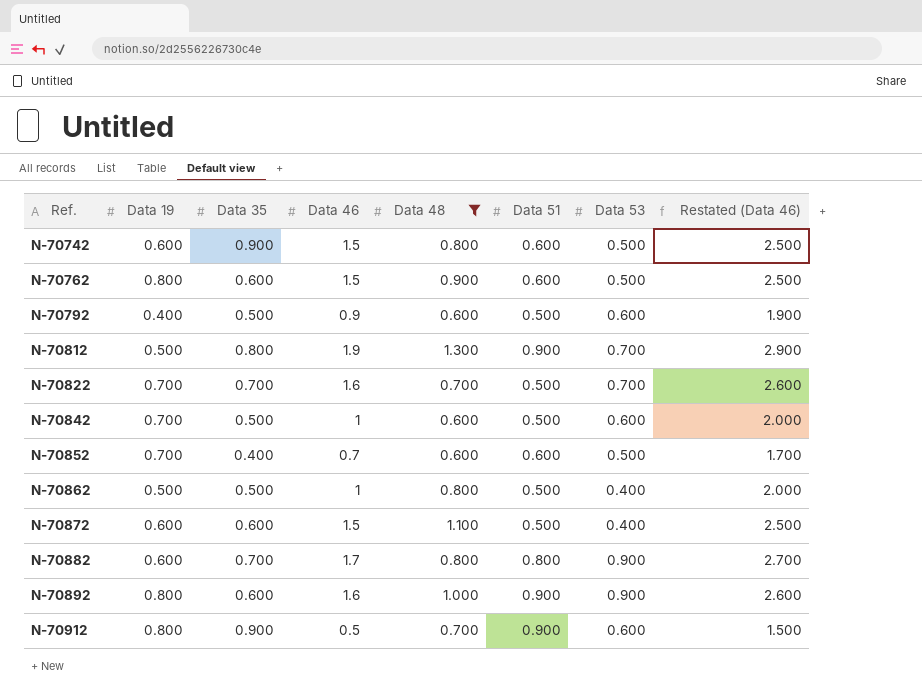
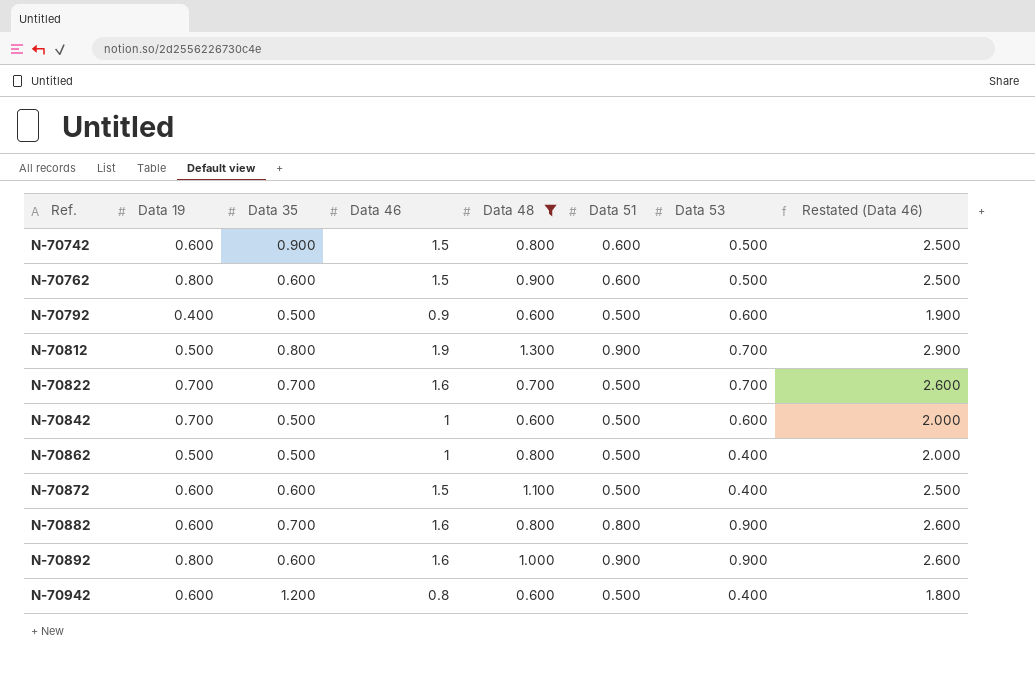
row N-70852: 0.700 | 0.400 | 0.7 | 0.600 | 0.600 | 0.500 | 1.700 -> none
row N-70912: 0.800 | 0.900 | 0.5 | 0.700 | 0.900 | 0.600 | 1.500 -> none
N-70882 | Data 46: 1.7 -> 1.6
N-70882 | Restated (Data 46): 2.700 -> 2.600
row N-70942: none -> 0.600 | 1.200 | 0.8 | 0.600 | 0.500 | 0.400 | 1.800

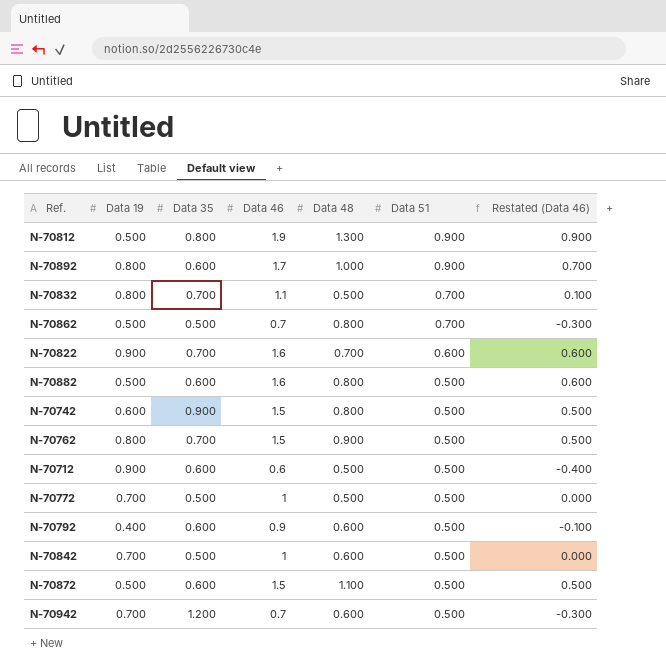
filter: Data 48 != 0.500 -> none
row order: Ref. ascending -> Data 51 descending
column Data 53 | position: 7 -> none
column Restated (Data 46) | formula: [Data 46] + 1 -> [Data 46] - 1
N-70892 | Data 46: 1.6 -> 1.7
N-70862 | Data 46: 1 -> 0.7
N-70862 | Data 51: 0.500 -> 0.700
N-70822 | Data 19: 0.700 -> 0.900
N-70822 | Data 51: 0.500 -> 0.600
N-70882 | Data 19: 0.600 -> 0.500
N-70882 | Data 35: 0.700 -> 0.600
N-70882 | Data 51: 0.800 -> 0.500
N-70742 | Data 51: 0.600 -> 0.500
N-70762 | Data 35: 0.600 -> 0.700
N-70762 | Data 51: 0.600 -> 0.500
N-70792 | Data 35: 0.500 -> 0.600
N-70872 | Data 19: 0.600 -> 0.500
N-70942 | Data 19: 0.600 -> 0.700
N-70942 | Data 46: 0.8 -> 0.7

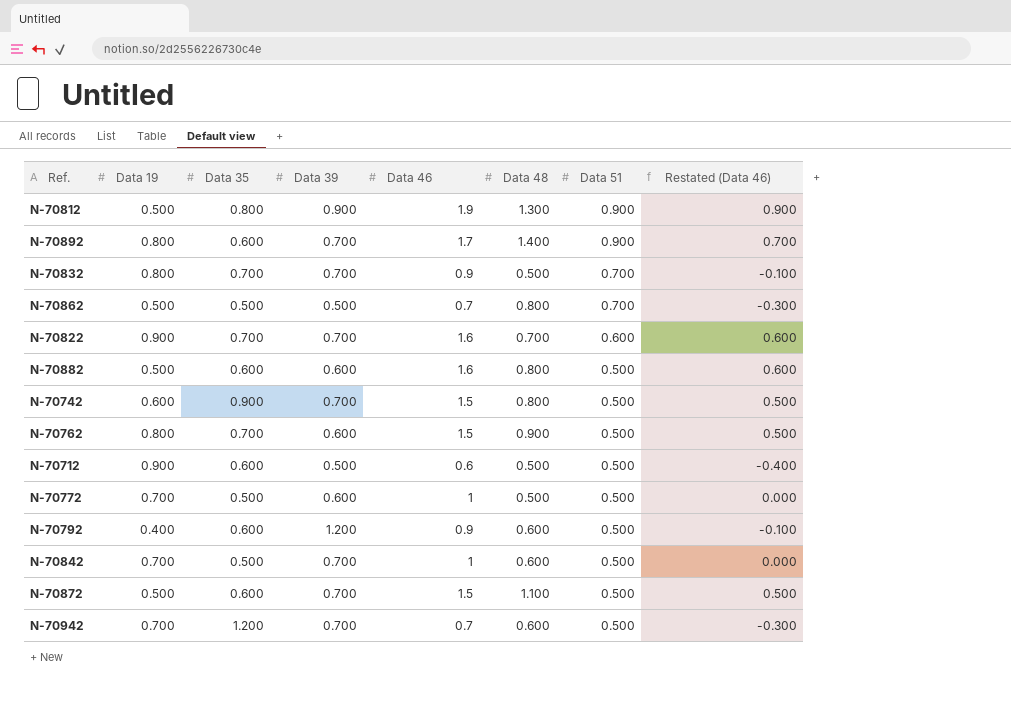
column Data 39 | position: none -> 4
N-70892 | Data 48: 1.000 -> 1.400
N-70832 | Data 46: 1.1 -> 0.9
N-70832 | Restated (Data 46): 0.100 -> -0.100

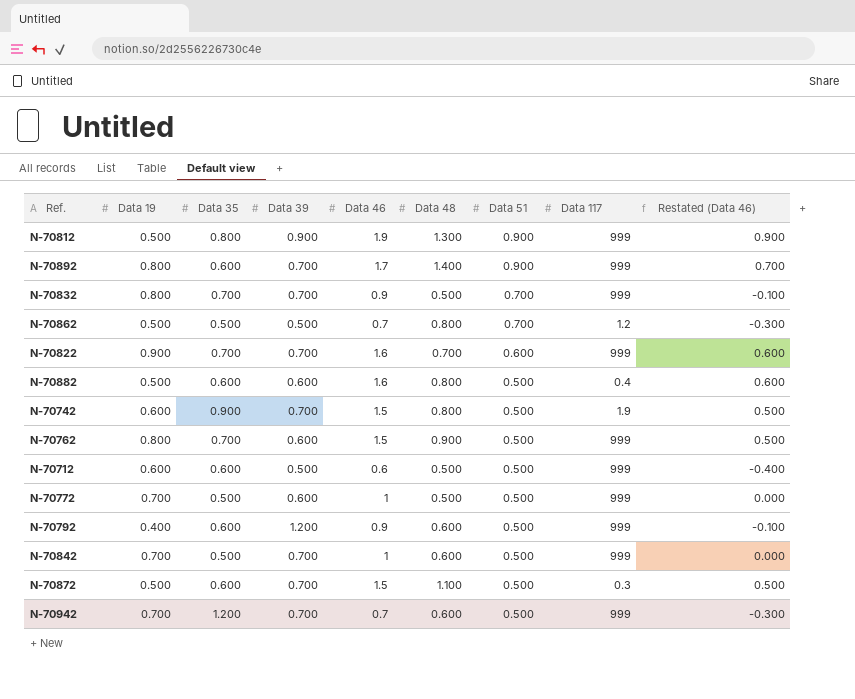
column Data 117 | position: none -> 8
N-70712 | Data 19: 0.900 -> 0.600

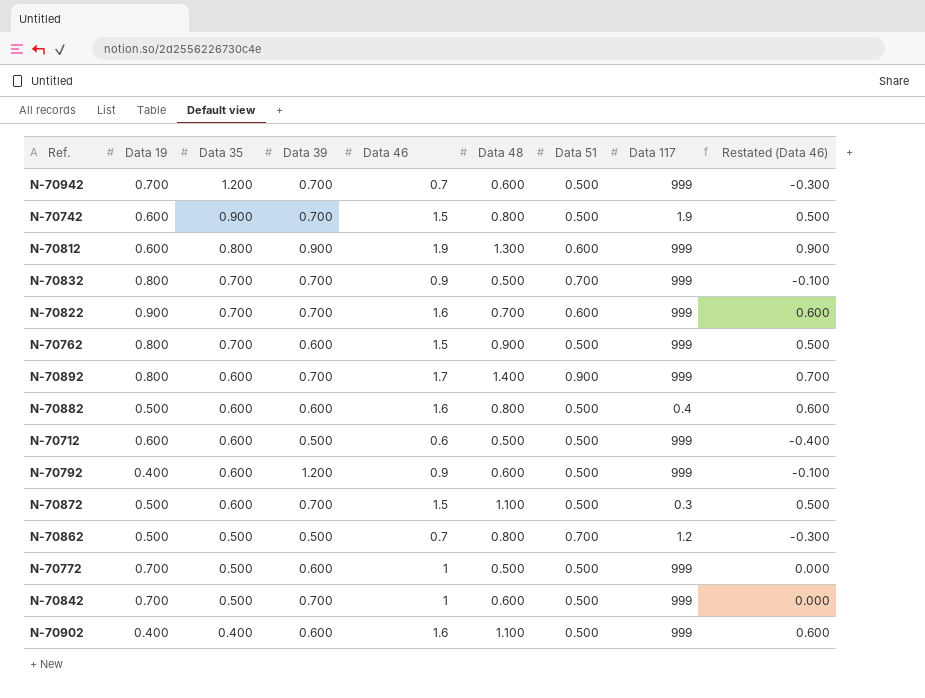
row order: Data 51 descending -> Data 35 descending
N-70812 | Data 19: 0.500 -> 0.600
N-70812 | Data 51: 0.900 -> 0.600
row N-70902: none -> 0.400 | 0.400 | 0.600 | 1.6 | 1.100 | 0.500 | 999 | 0.600

